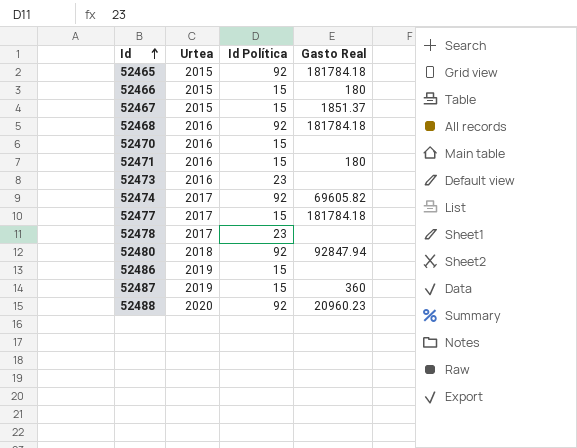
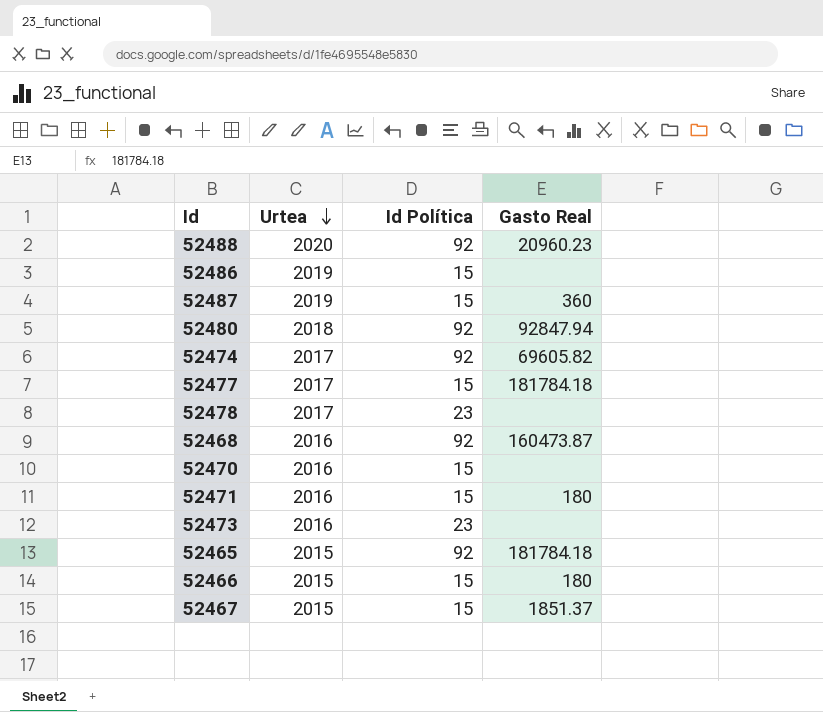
row order: Id ascending -> Urtea descending
52468 | Gasto Real: 181784.18 -> 160473.87

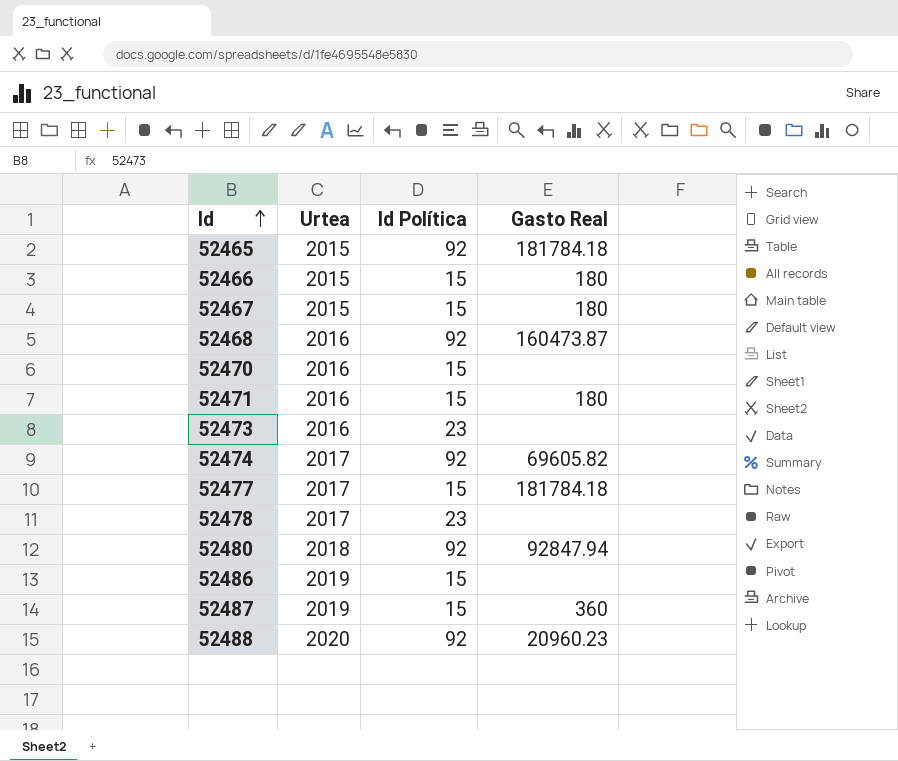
row order: Urtea descending -> Id ascending
52467 | Gasto Real: 1851.37 -> 180

